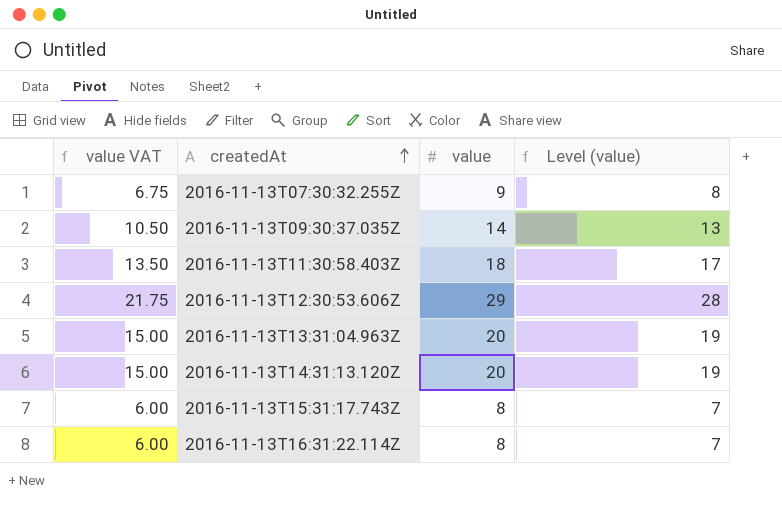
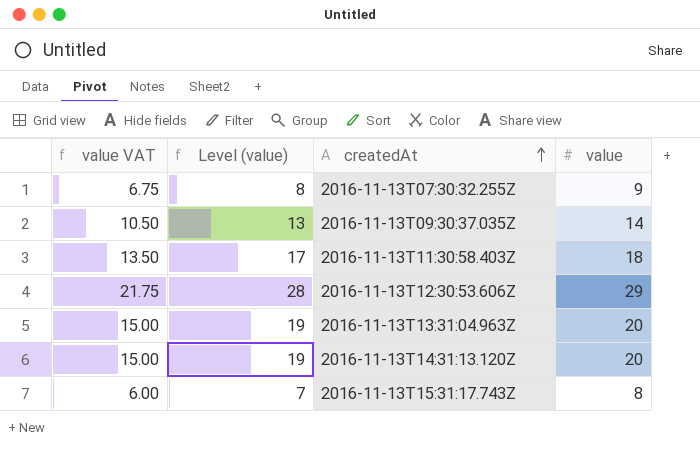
column Level (value) | position: 4 -> 2
row 2016-11-13T16:31:22.114Z: 6.00 | 8 | 7 -> none

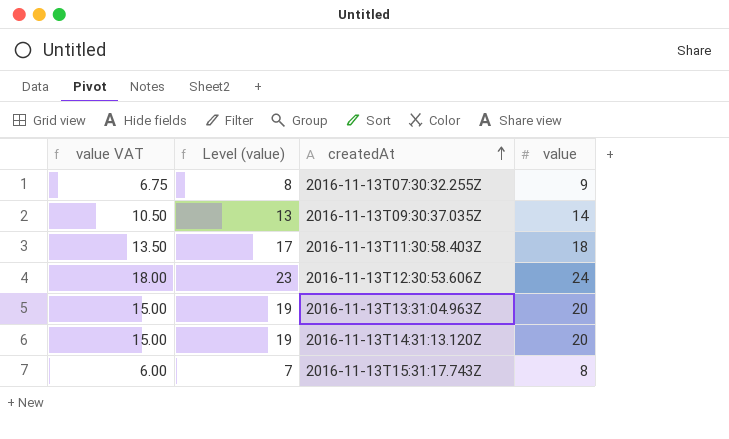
2016-11-13T12:30:53.606Z | value VAT: 21.75 -> 18.00
2016-11-13T12:30:53.606Z | Level (value): 28 -> 23
2016-11-13T12:30:53.606Z | value: 29 -> 24

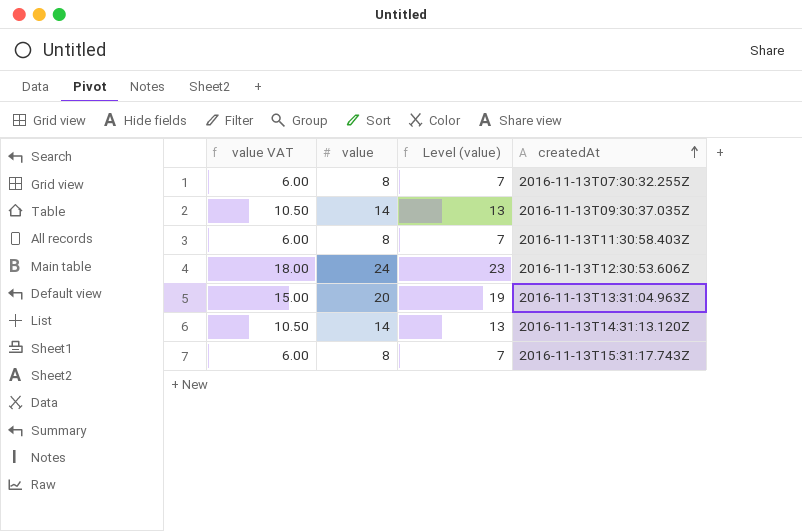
column value | position: 4 -> 2
2016-11-13T07:30:32.255Z | value VAT: 6.75 -> 6.00
2016-11-13T07:30:32.255Z | value: 9 -> 8
2016-11-13T07:30:32.255Z | Level (value): 8 -> 7
2016-11-13T11:30:58.403Z | value VAT: 13.50 -> 6.00
2016-11-13T11:30:58.403Z | value: 18 -> 8
2016-11-13T11:30:58.403Z | Level (value): 17 -> 7
2016-11-13T14:31:13.120Z | value VAT: 15.00 -> 10.50
2016-11-13T14:31:13.120Z | value: 20 -> 14
2016-11-13T14:31:13.120Z | Level (value): 19 -> 13

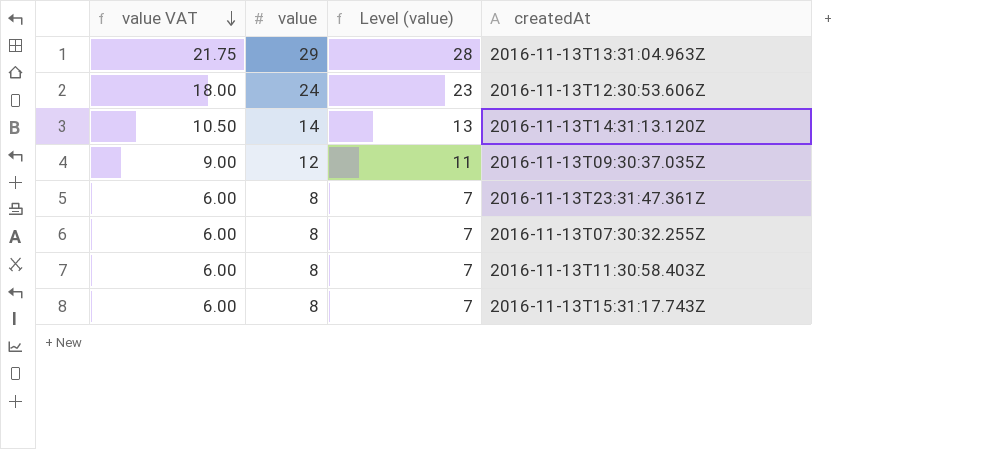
row order: createdAt ascending -> value VAT descending
2016-11-13T13:31:04.963Z | value VAT: 15.00 -> 21.75
2016-11-13T13:31:04.963Z | value: 20 -> 29
2016-11-13T13:31:04.963Z | Level (value): 19 -> 28
2016-11-13T09:30:37.035Z | value VAT: 10.50 -> 9.00
2016-11-13T09:30:37.035Z | value: 14 -> 12
2016-11-13T09:30:37.035Z | Level (value): 13 -> 11
row 2016-11-13T23:31:47.361Z: none -> 6.00 | 8 | 7

